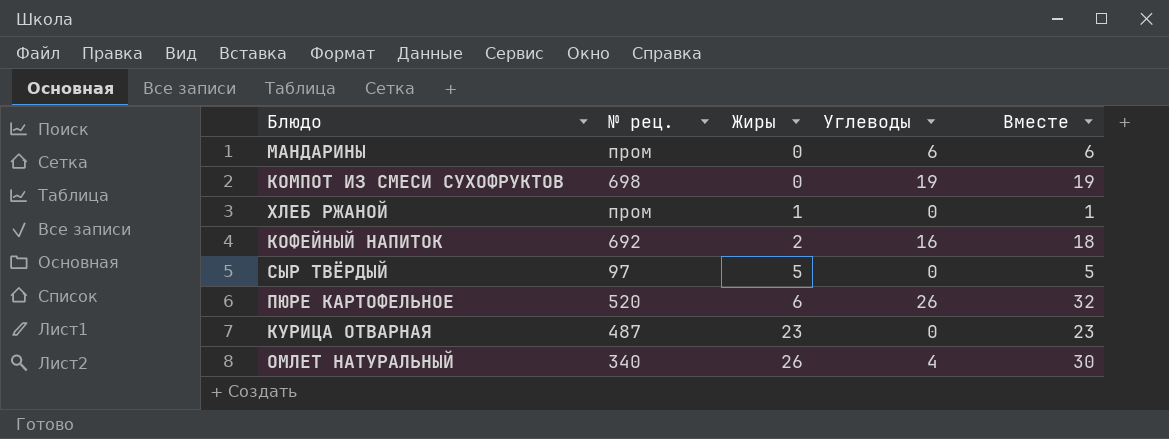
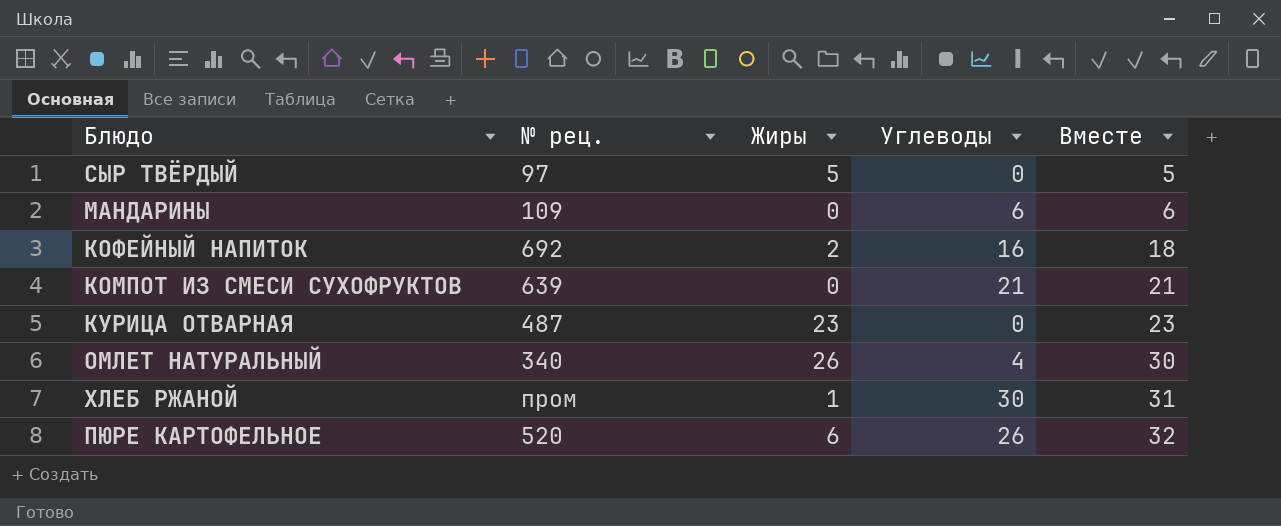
row order: Жиры ascending -> Вместе ascending
МАНДАРИНЫ | № рец.: пром -> 109
КОМПОТ ИЗ СМЕСИ СУХОФРУКТОВ | № рец.: 698 -> 639
КОМПОТ ИЗ СМЕСИ СУХОФРУКТОВ | Углеводы: 19 -> 21
КОМПОТ ИЗ СМЕСИ СУХОФРУКТОВ | Вместе: 19 -> 21
ХЛЕБ РЖАНОЙ | Углеводы: 0 -> 30
ХЛЕБ РЖАНОЙ | Вместе: 1 -> 31

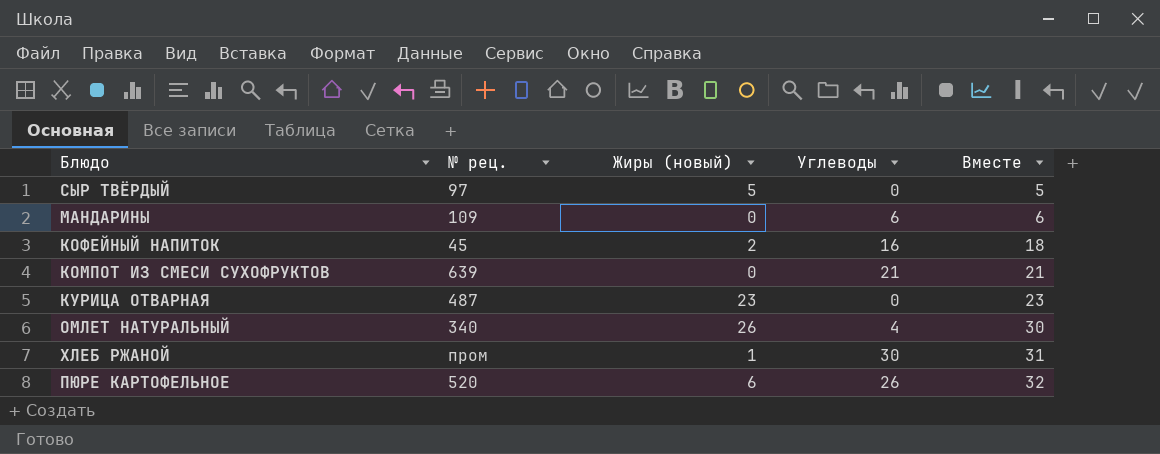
column name: Жиры -> Жиры (новый)
КОФЕЙНЫЙ НАПИТОК | № рец.: 692 -> 45

